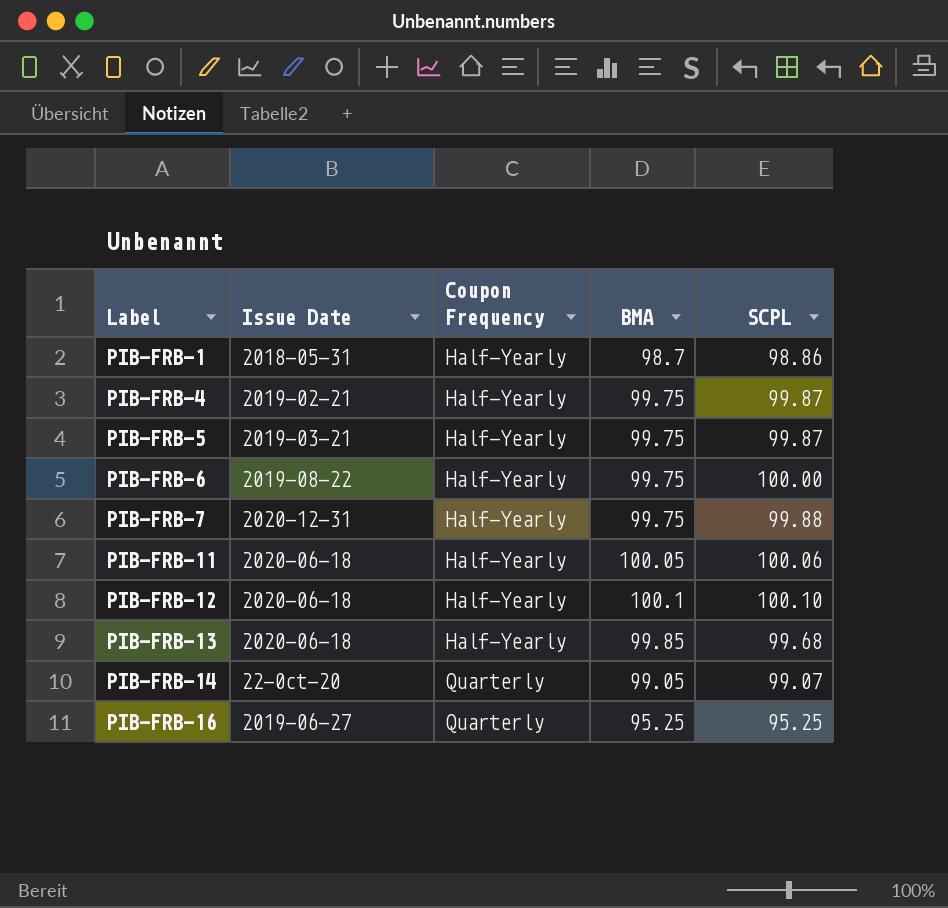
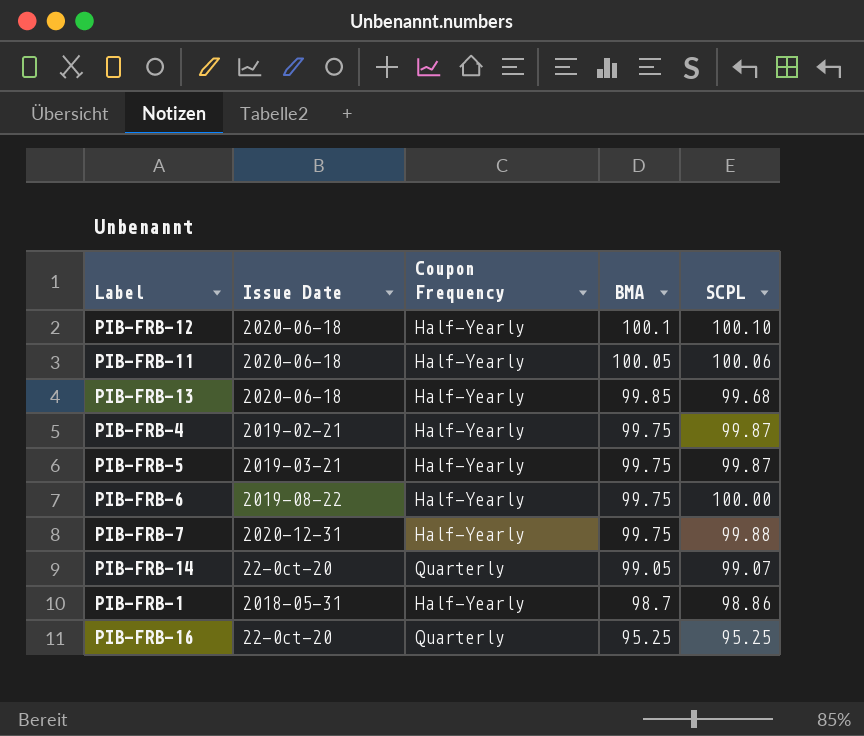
row order: Label ascending -> BMA descending
PIB-FRB-16 | Issue Date: 2019-06-27 -> 22-0ct-20

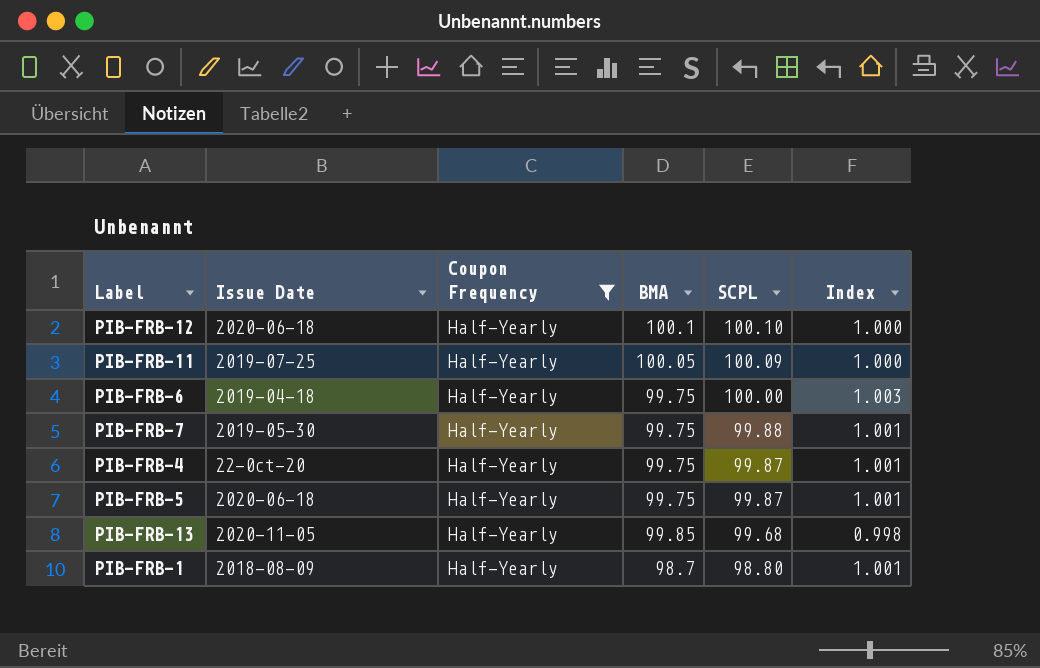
filter: none -> Coupon Frequency = Half-Yearly
row order: BMA descending -> SCPL descending
column Index | formula: none -> [SCPL] / [BMA]
PIB-FRB-11 | Issue Date: 2020-06-18 -> 2019-07-25
PIB-FRB-11 | SCPL: 100.06 -> 100.09
PIB-FRB-6 | Issue Date: 2019-08-22 -> 2019-04-18
PIB-FRB-7 | Issue Date: 2020-12-31 -> 2019-05-30
PIB-FRB-4 | Issue Date: 2019-02-21 -> 22-0ct-20
PIB-FRB-5 | Issue Date: 2019-03-21 -> 2020-06-18
PIB-FRB-13 | Issue Date: 2020-06-18 -> 2020-11-05
PIB-FRB-1 | Issue Date: 2018-05-31 -> 2018-08-09
PIB-FRB-1 | SCPL: 98.86 -> 98.80

